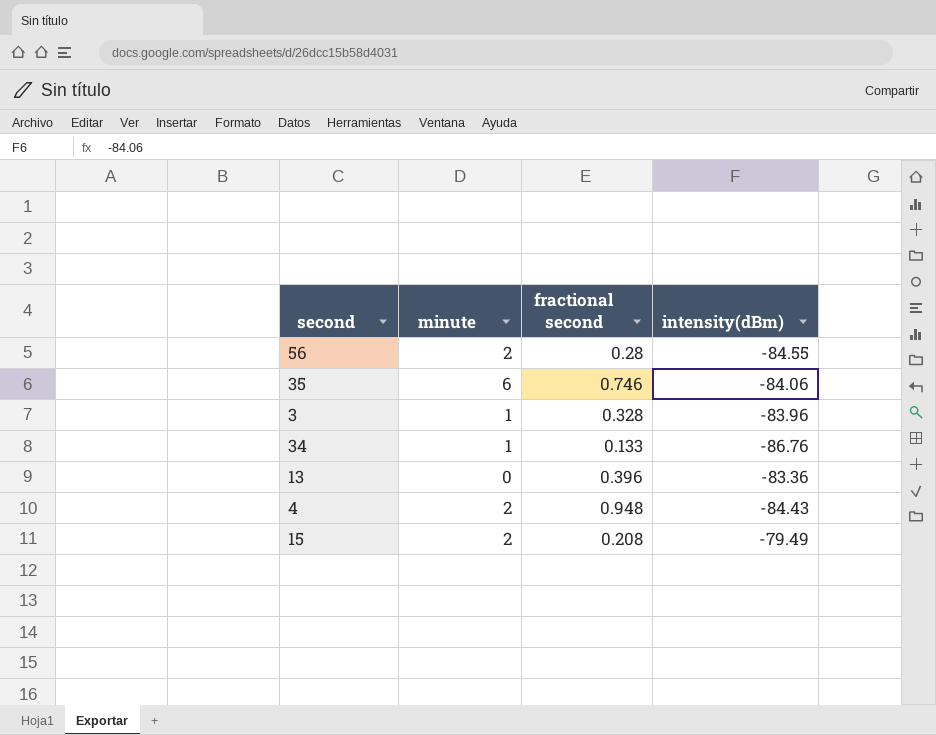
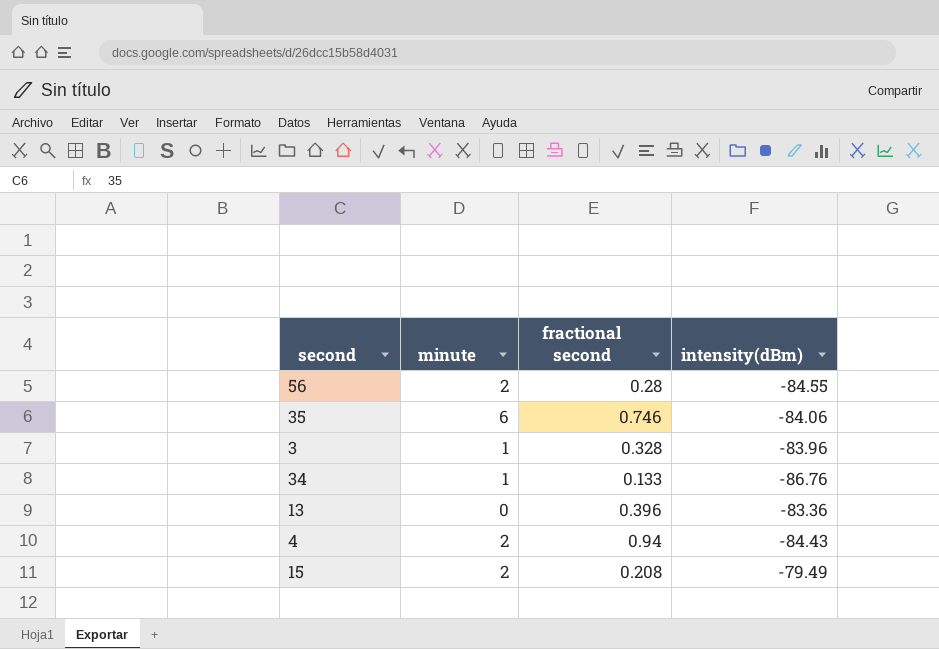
4 | fractional second: 0.948 -> 0.94

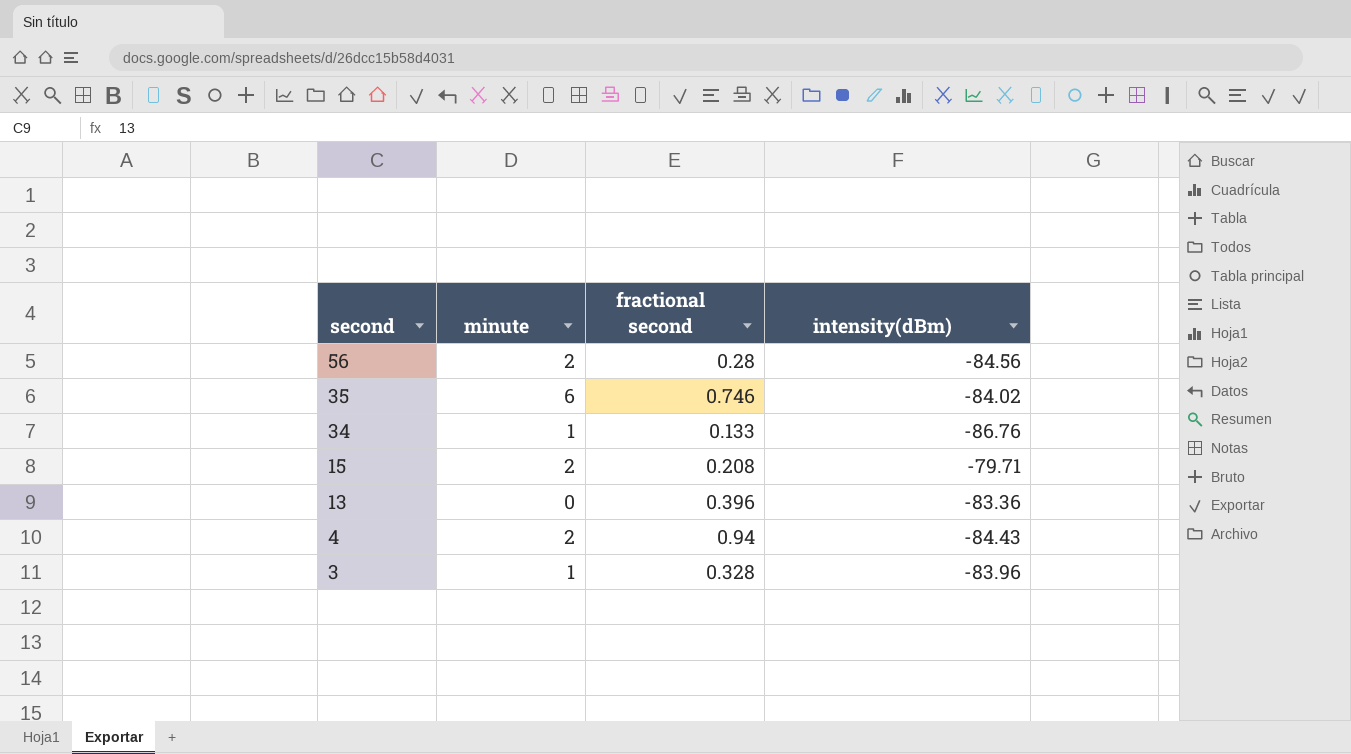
row order: none -> second descending
56 | intensity(dBm): -84.55 -> -84.56
35 | intensity(dBm): -84.06 -> -84.02
15 | intensity(dBm): -79.49 -> -79.71

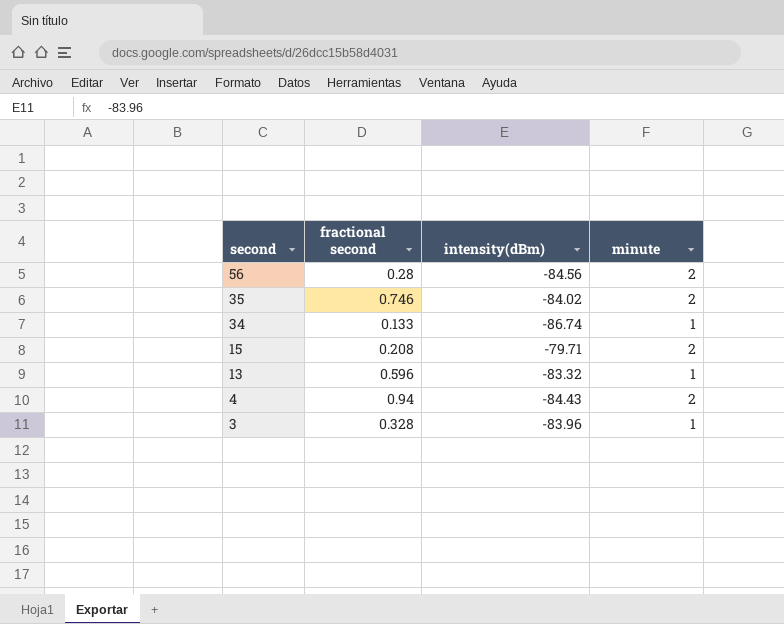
column minute | position: 2 -> 4
35 | minute: 6 -> 2
34 | intensity(dBm): -86.76 -> -86.74
13 | fractional second: 0.396 -> 0.596
13 | intensity(dBm): -83.36 -> -83.32
13 | minute: 0 -> 1

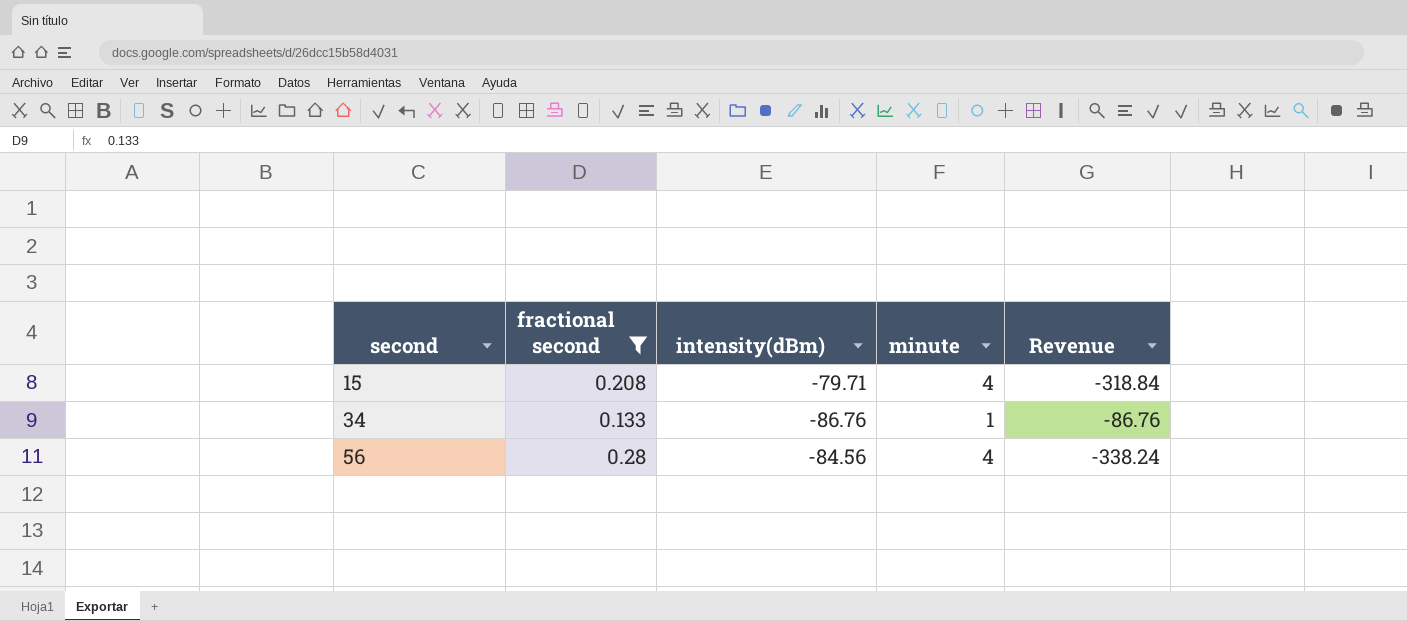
filter: none -> fractional second <= 0.28
row order: second descending -> second ascending
column Revenue | formula: none -> [intensity(dBm)] * [minute]
15 | minute: 2 -> 4
34 | intensity(dBm): -86.74 -> -86.76
56 | minute: 2 -> 4

